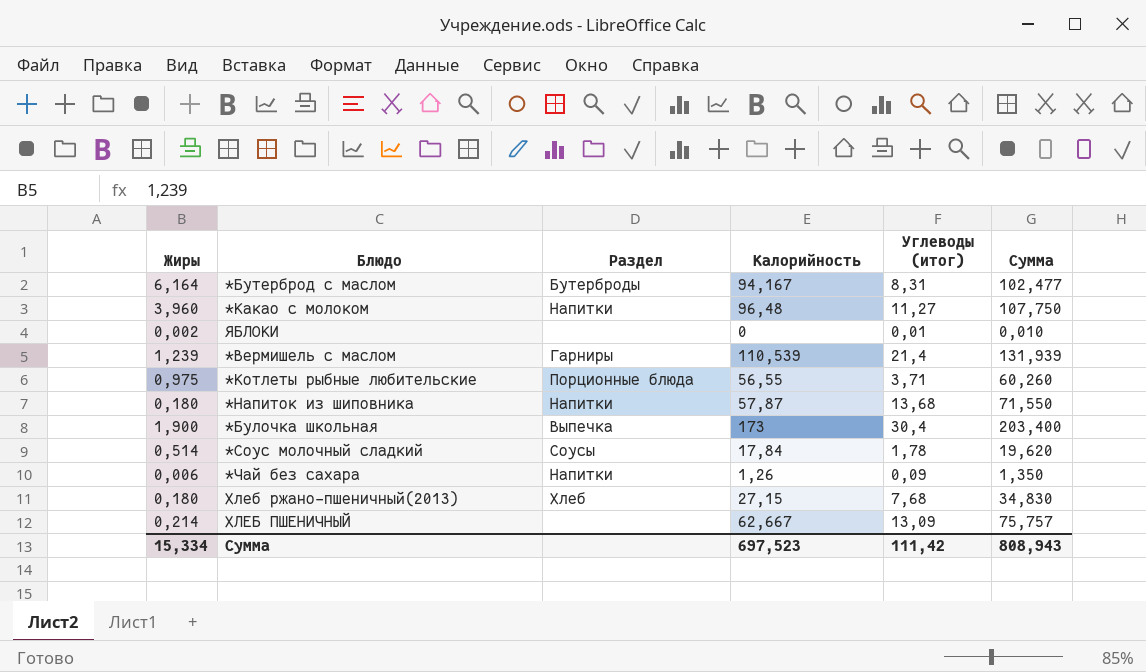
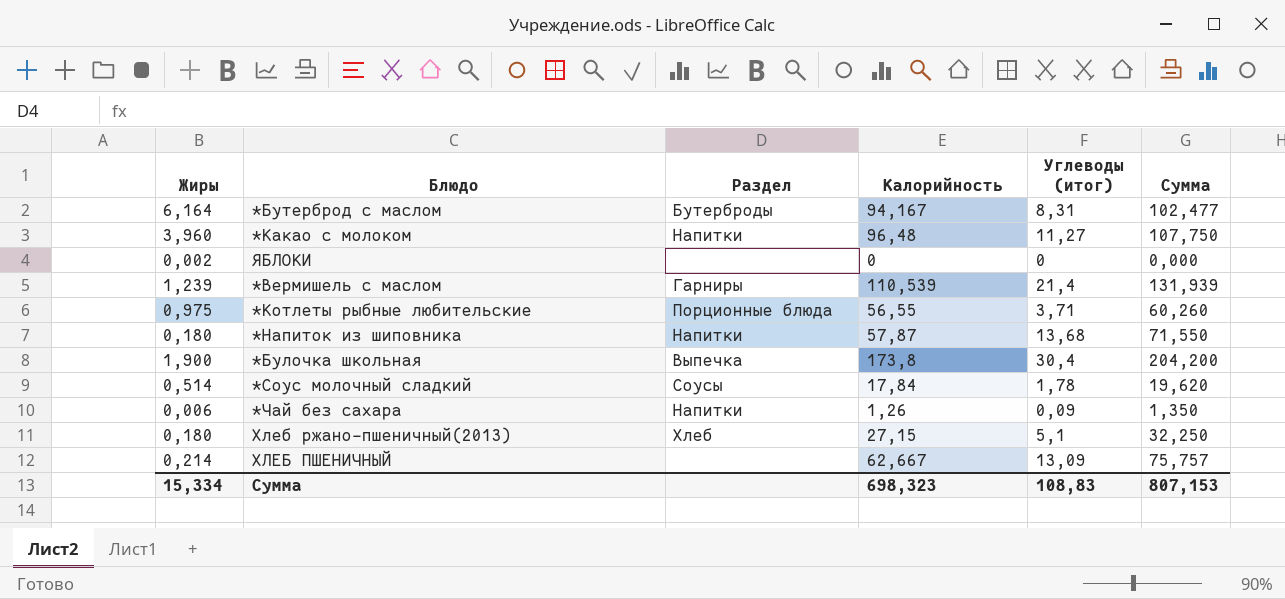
ЯБЛОКИ | Углеводы (итог): 0,01 -> 0
ЯБЛОКИ | Сумма: 0,010 -> 0,000
*Булочка школьная | Калорийность: 173 -> 173,8
*Булочка школьная | Сумма: 203,400 -> 204,200
Хлеб ржано-пшеничный(2013) | Углеводы (итог): 7,68 -> 5,1
Хлеб ржано-пшеничный(2013) | Сумма: 34,830 -> 32,250
Сумма | Калорийность: 697,523 -> 698,323
Сумма | Углеводы (итог): 111,42 -> 108,83
Сумма | Сумма: 808,943 -> 807,153

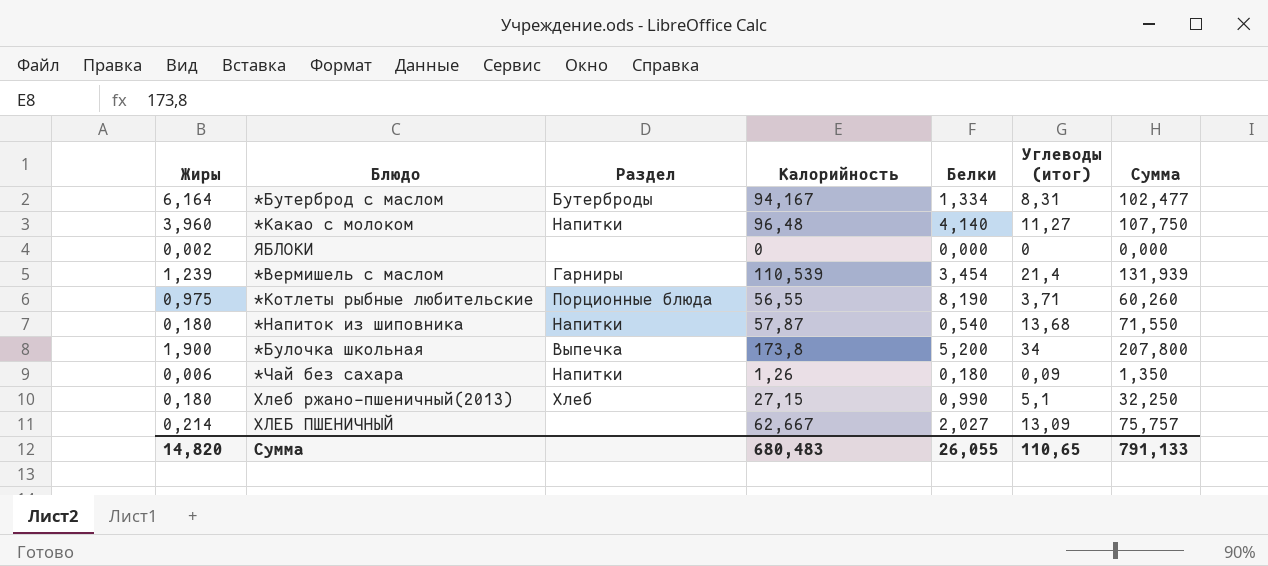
column Белки | position: none -> 5
row *Соус молочный сладкий: 0,514 | Соусы | 17,84 | 1,78 | 19,620 -> none
*Булочка школьная | Углеводы (итог): 30,4 -> 34
*Булочка школьная | Сумма: 204,200 -> 207,800
Сумма | Жиры: 15,334 -> 14,820
Сумма | Калорийность: 698,323 -> 680,483
Сумма | Углеводы (итог): 108,83 -> 110,65
Сумма | Сумма: 807,153 -> 791,133

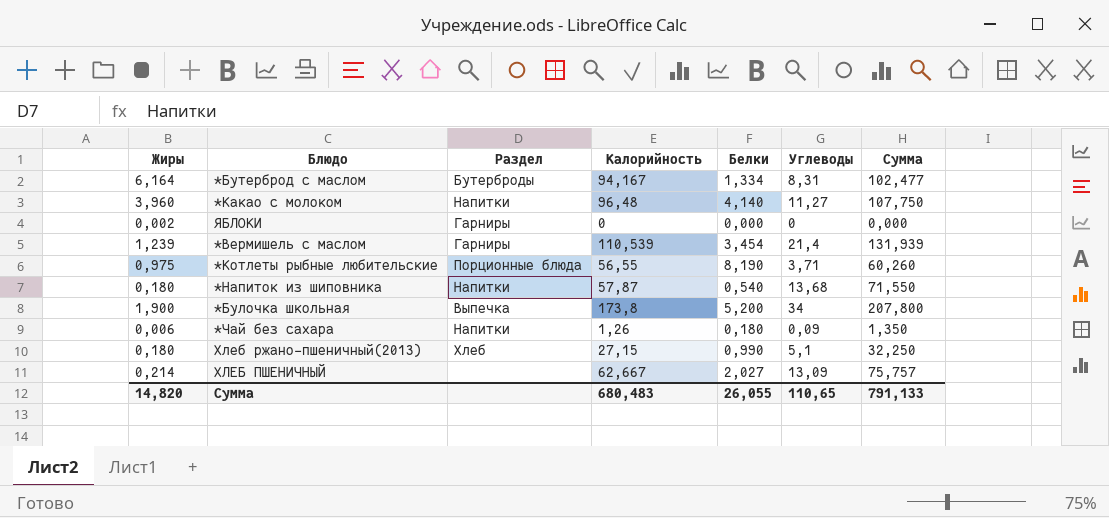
column name: Углеводы (итог) -> Углеводы
ЯБЛОКИ | Раздел: none -> Гарниры

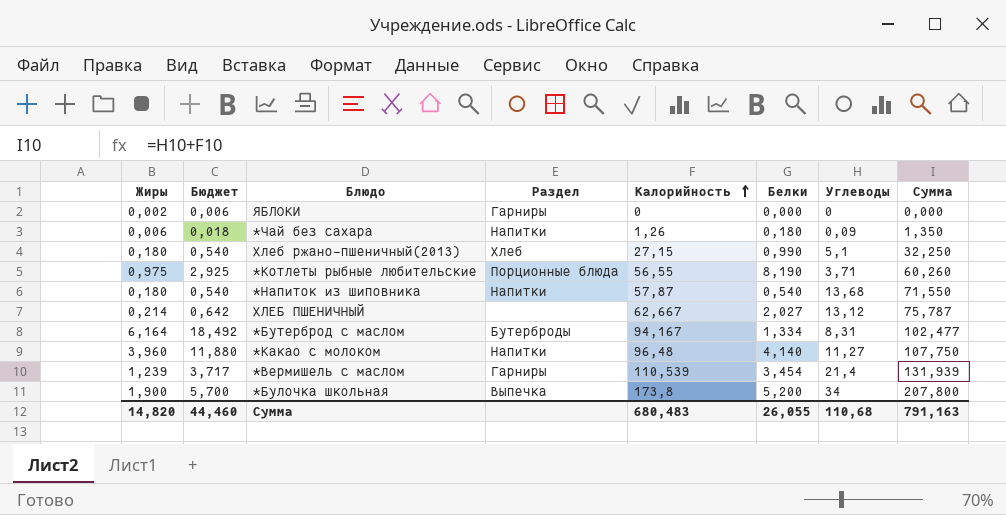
row order: none -> Калорийность ascending
column Бюджет | formula: none -> [Жиры] * 3
ХЛЕБ ПШЕНИЧНЫЙ | Углеводы: 13,09 -> 13,12
ХЛЕБ ПШЕНИЧНЫЙ | Сумма: 75,757 -> 75,787
Сумма | Углеводы: 110,65 -> 110,68
Сумма | Сумма: 791,133 -> 791,163

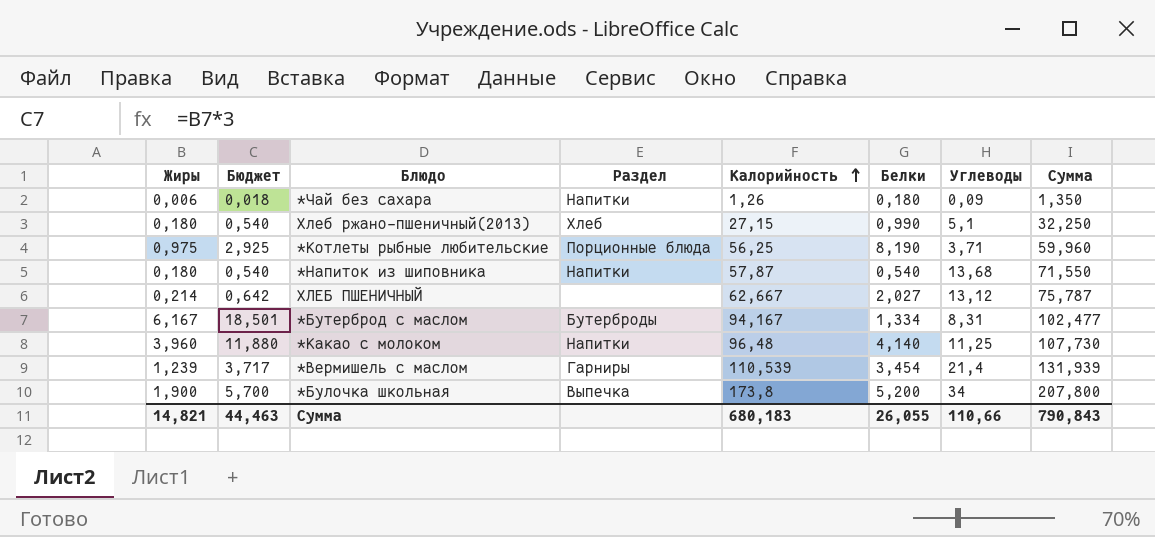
row ЯБЛОКИ: 0,002 | 0,006 | Гарниры | 0 | 0,000 | 0 | 0,000 -> none
*Котлеты рыбные любительские | Калорийность: 56,55 -> 56,25
*Котлеты рыбные любительские | Сумма: 60,260 -> 59,960
*Бутерброд с маслом | Жиры: 6,164 -> 6,167
*Бутерброд с маслом | Бюджет: 18,492 -> 18,501
*Какао с молоком | Углеводы: 11,27 -> 11,25
*Какао с молоком | Сумма: 107,750 -> 107,730
Сумма | Жиры: 14,820 -> 14,821
Сумма | Бюджет: 44,460 -> 44,463
Сумма | Калорийность: 680,483 -> 680,183
Сумма | Углеводы: 110,68 -> 110,66
Сумма | Сумма: 791,163 -> 790,843

